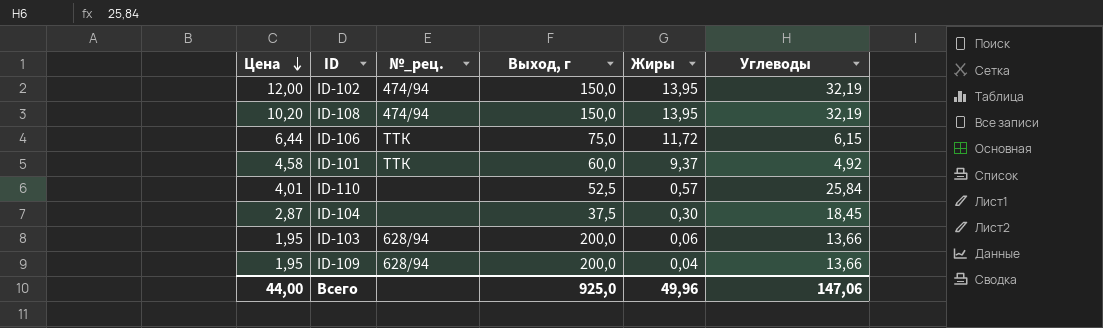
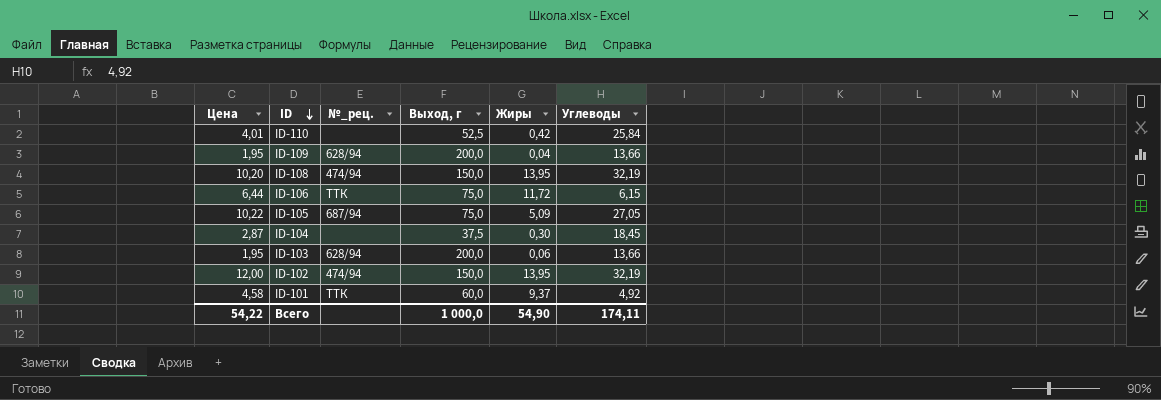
row order: Цена descending -> ID descending
ID-110 | Жиры: 0,57 -> 0,42
row ID-105: none -> 10,22 | 687/94 | 75,0 | 5,09 | 27,05
Всего | Цена: 44,00 -> 54,22
Всего | Выход, г: 925,0 -> 1 000,0
Всего | Жиры: 49,96 -> 54,90
Всего | Углеводы: 147,06 -> 174,11

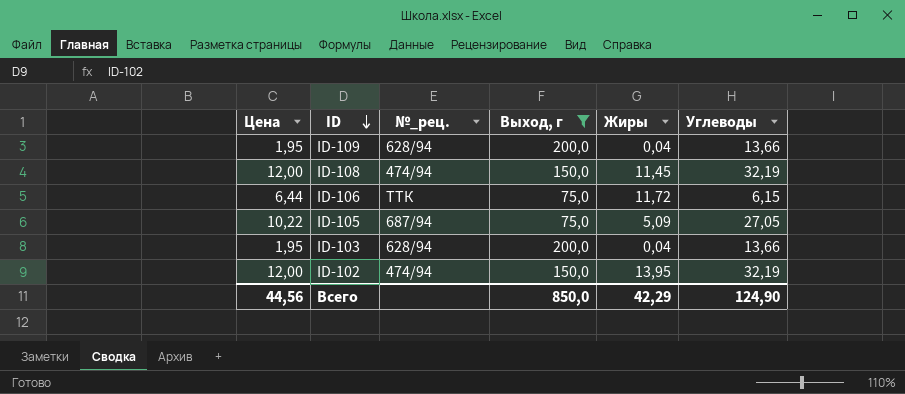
filter: none -> Выход, г >= 75,0
ID-108 | Цена: 10,20 -> 12,00
ID-108 | Жиры: 13,95 -> 11,45
ID-103 | Жиры: 0,06 -> 0,04
Всего | Цена: 54,22 -> 44,56
Всего | Выход, г: 1 000,0 -> 850,0
Всего | Жиры: 54,90 -> 42,29
Всего | Углеводы: 174,11 -> 124,90

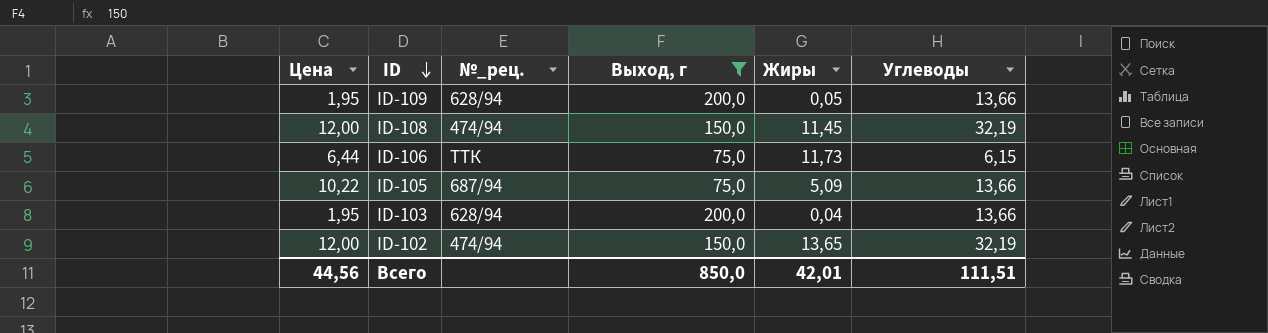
ID-109 | Жиры: 0,04 -> 0,05
ID-106 | Жиры: 11,72 -> 11,73
ID-105 | Углеводы: 27,05 -> 13,66
ID-102 | Жиры: 13,95 -> 13,65
Всего | Жиры: 42,29 -> 42,01
Всего | Углеводы: 124,90 -> 111,51

